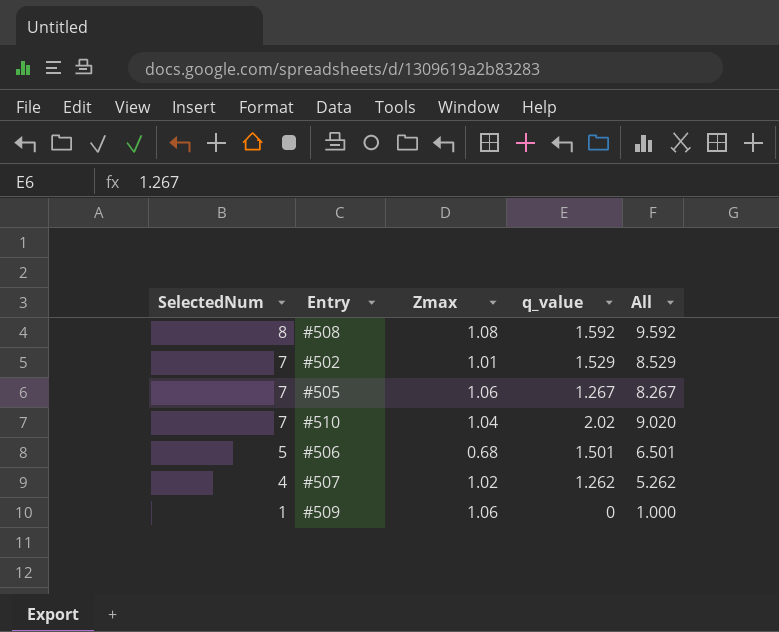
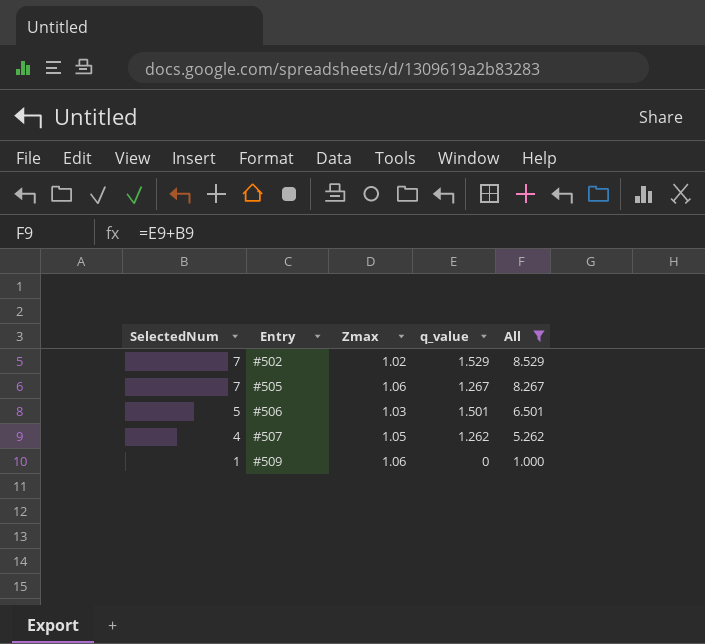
filter: none -> All <= 8.529
#502 | Zmax: 1.01 -> 1.02
#506 | Zmax: 0.68 -> 1.03
#507 | Zmax: 1.02 -> 1.05

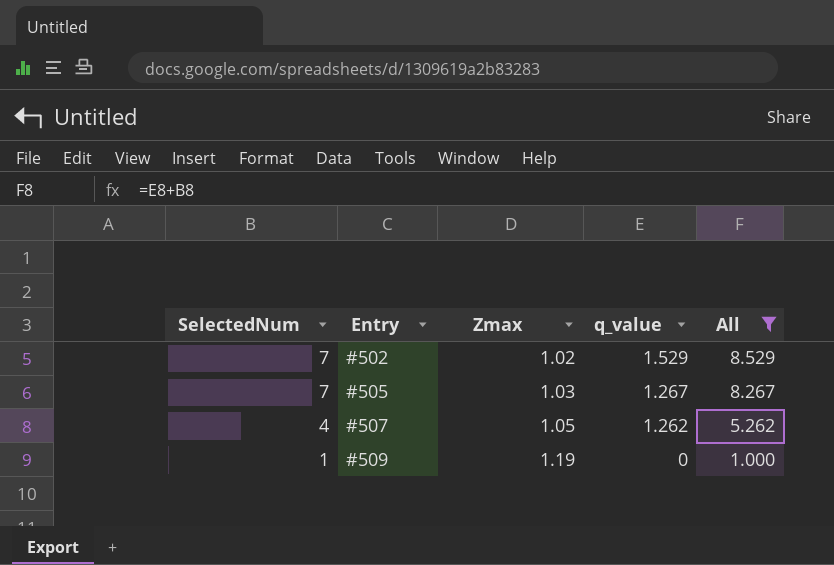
row #506: 5 | 1.03 | 1.501 | 6.501 -> none
#505 | Zmax: 1.06 -> 1.03
#509 | Zmax: 1.06 -> 1.19

